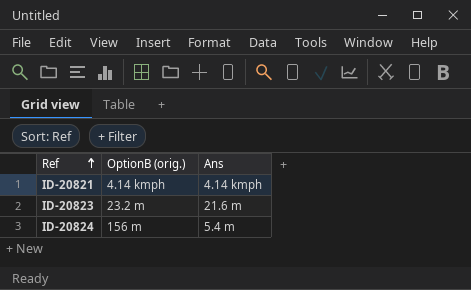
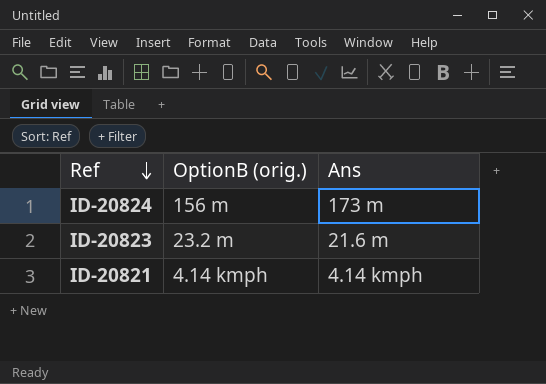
row order: Ref ascending -> Ref descending
ID-20824 | Ans: 5.4 m -> 173 m

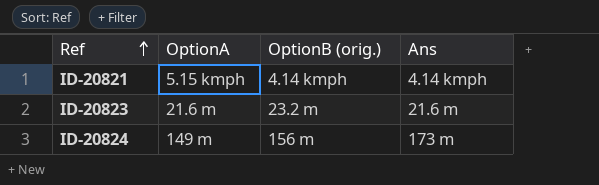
row order: Ref descending -> Ref ascending
column OptionA | position: none -> 2

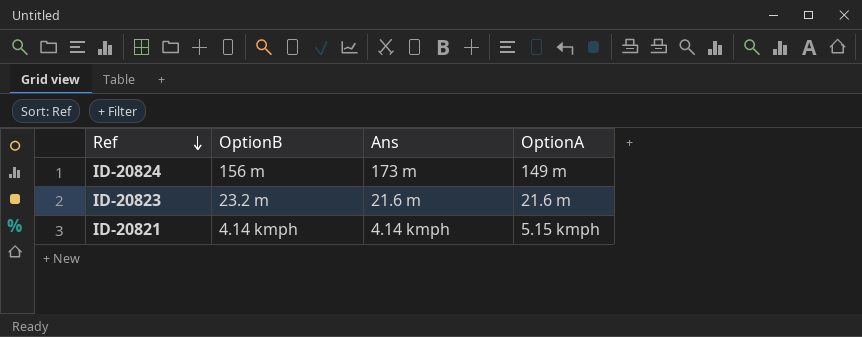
row order: Ref ascending -> Ref descending
column name: OptionB (orig.) -> OptionB
column OptionA | position: 2 -> 4

